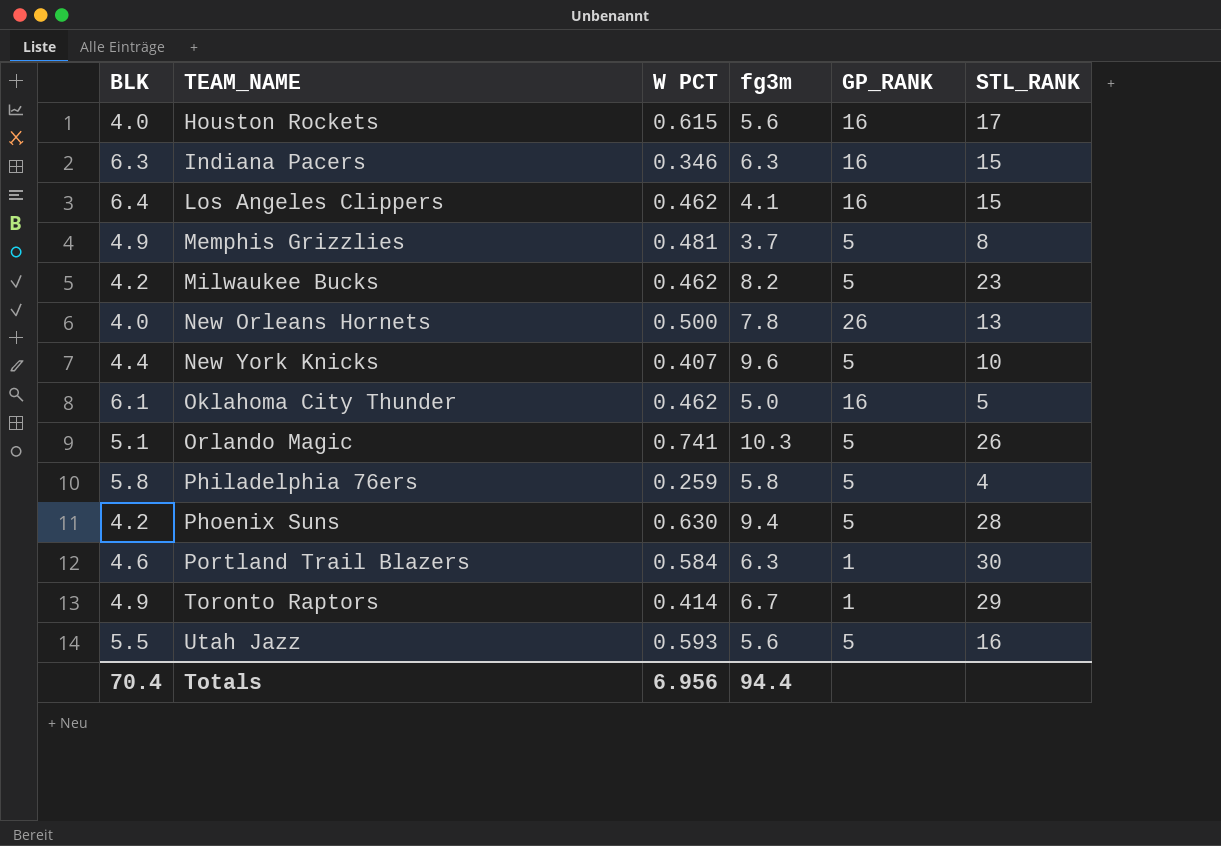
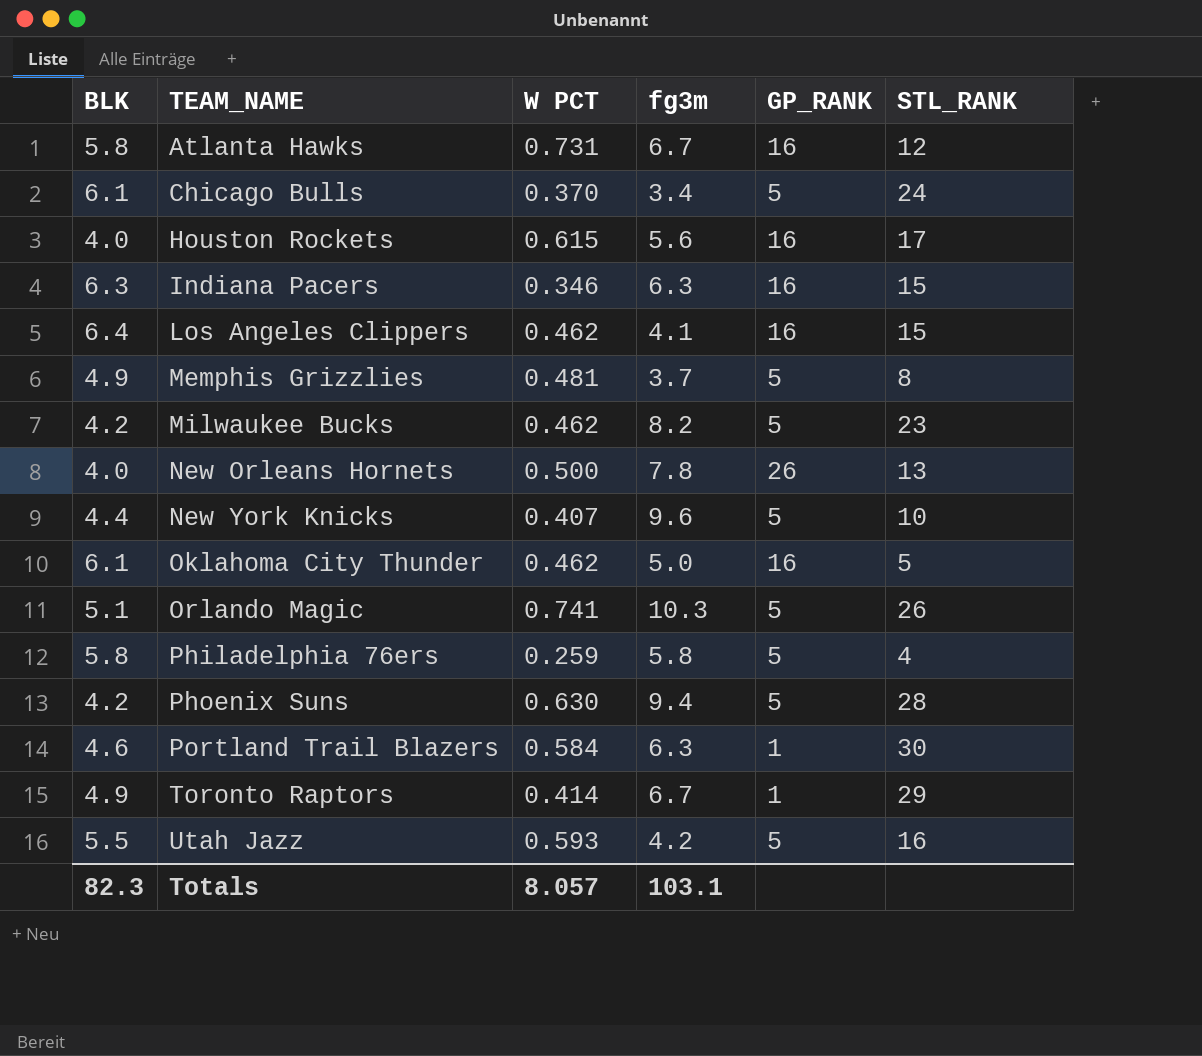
row Atlanta Hawks: none -> 5.8 | 0.731 | 6.7 | 16 | 12
row Chicago Bulls: none -> 6.1 | 0.370 | 3.4 | 5 | 24
Utah Jazz | fg3m: 5.6 -> 4.2
Totals | BLK: 70.4 -> 82.3
Totals | W PCT: 6.956 -> 8.057
Totals | fg3m: 94.4 -> 103.1

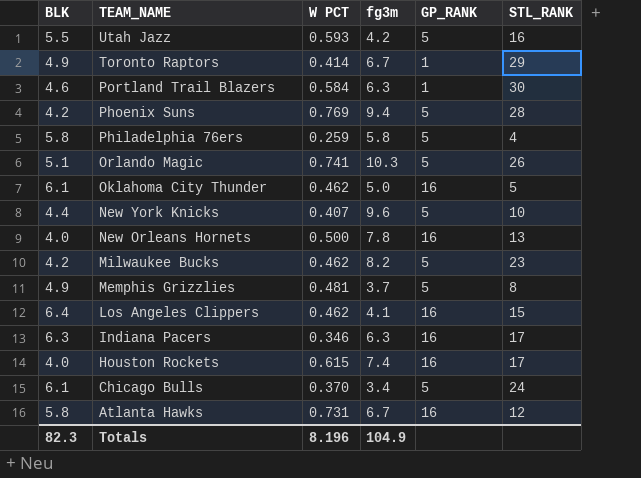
row order: TEAM_NAME ascending -> TEAM_NAME descending
Phoenix Suns | W PCT: 0.630 -> 0.769
New Orleans Hornets | GP_RANK: 26 -> 16
Indiana Pacers | STL_RANK: 15 -> 17
Houston Rockets | fg3m: 5.6 -> 7.4
Totals | W PCT: 8.057 -> 8.196
Totals | fg3m: 103.1 -> 104.9

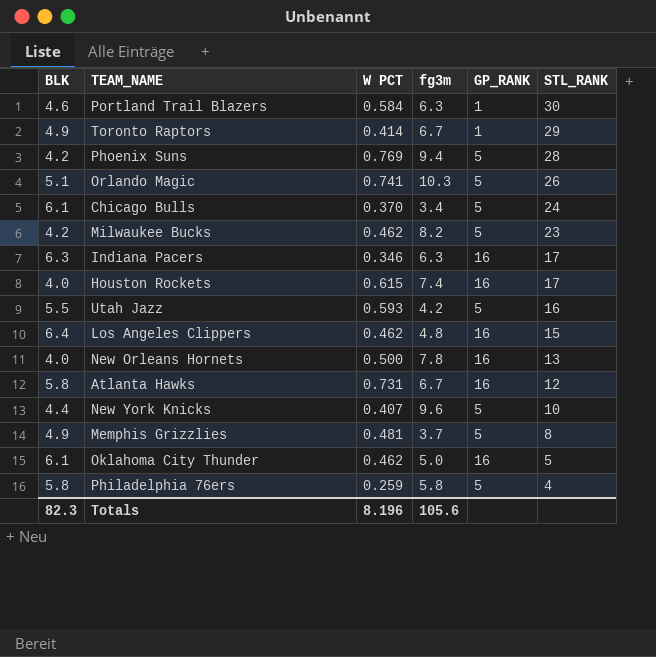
row order: TEAM_NAME descending -> STL_RANK descending
Los Angeles Clippers | fg3m: 4.1 -> 4.8
Totals | fg3m: 104.9 -> 105.6

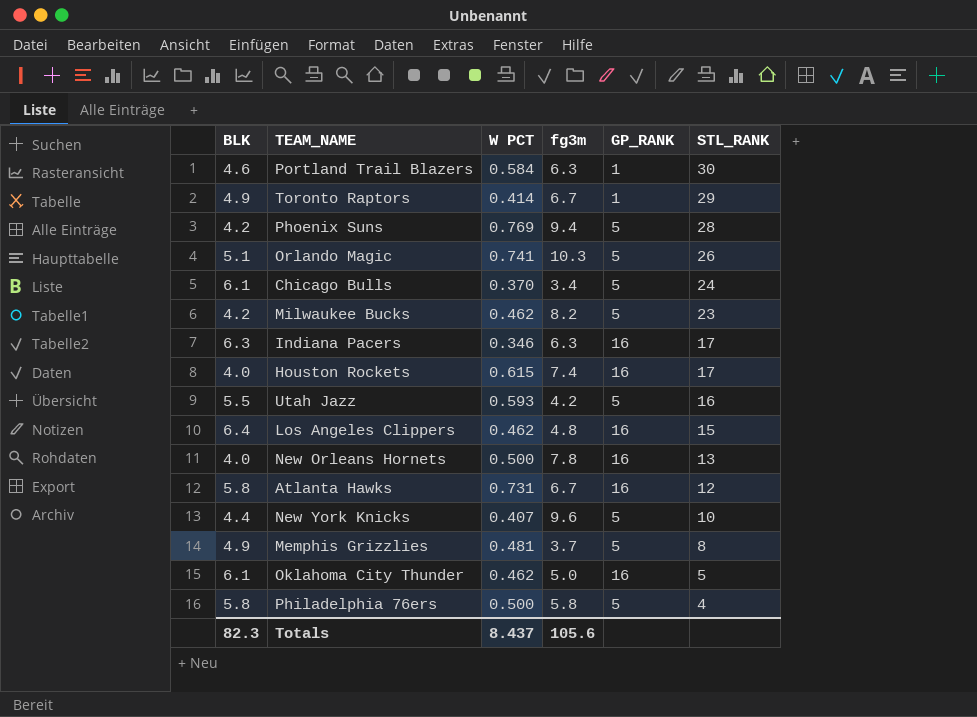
Philadelphia 76ers | W PCT: 0.259 -> 0.500
Totals | W PCT: 8.196 -> 8.437

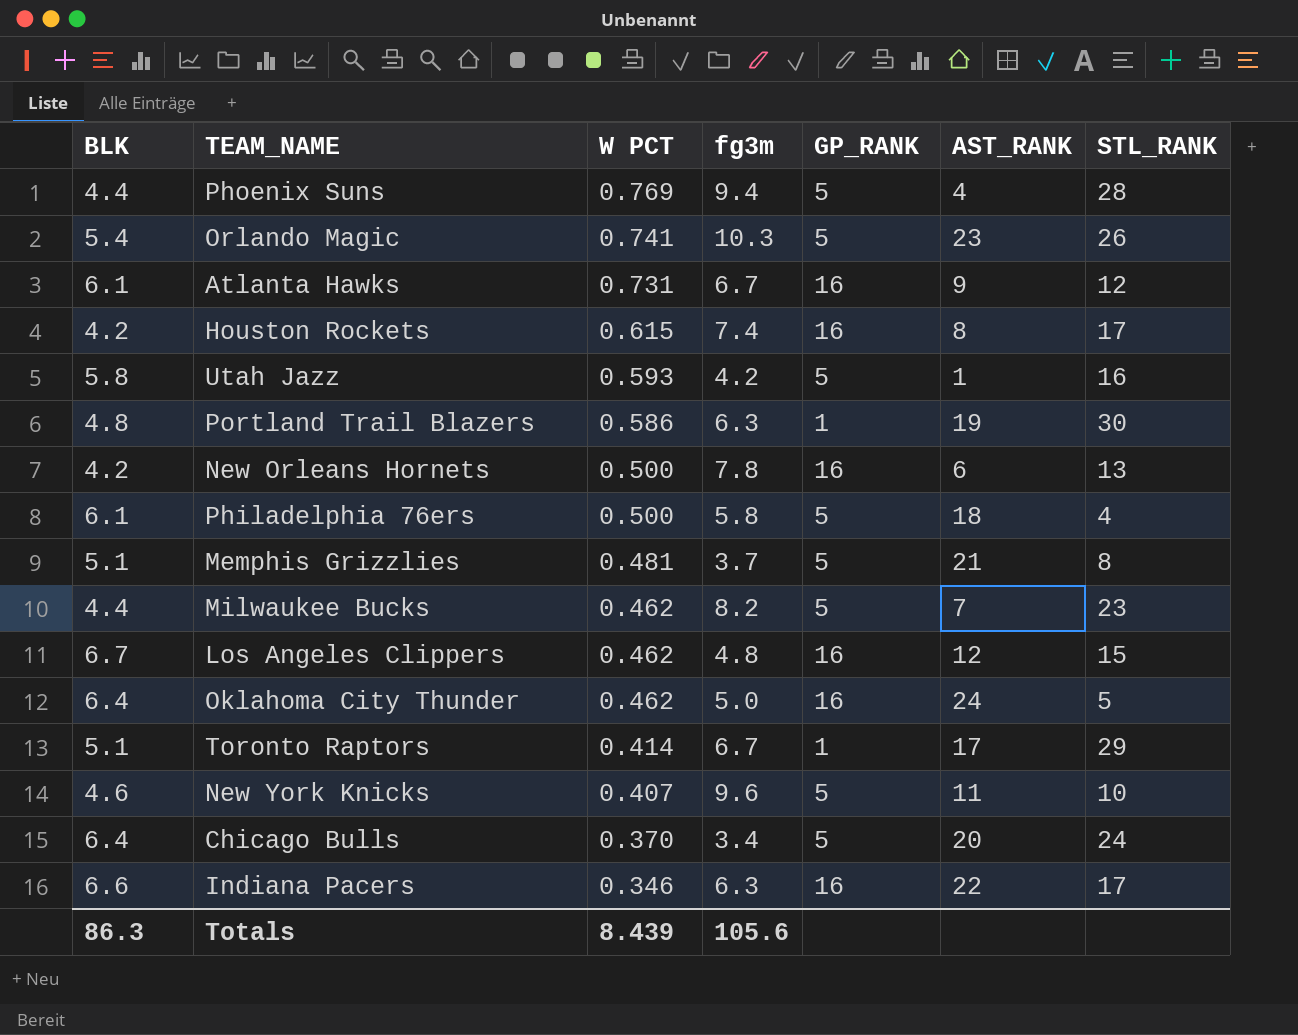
row order: STL_RANK descending -> W PCT descending
column AST_RANK | position: none -> 6
Phoenix Suns | BLK: 4.2 -> 4.4
Orlando Magic | BLK: 5.1 -> 5.4
Atlanta Hawks | BLK: 5.8 -> 6.1
Houston Rockets | BLK: 4.0 -> 4.2
Utah Jazz | BLK: 5.5 -> 5.8
Portland Trail Blazers | BLK: 4.6 -> 4.8
Portland Trail Blazers | W PCT: 0.584 -> 0.586
New Orleans Hornets | BLK: 4.0 -> 4.2
Philadelphia 76ers | BLK: 5.8 -> 6.1
Memphis Grizzlies | BLK: 4.9 -> 5.1
Milwaukee Bucks | BLK: 4.2 -> 4.4
Los Angeles Clippers | BLK: 6.4 -> 6.7
Oklahoma City Thunder | BLK: 6.1 -> 6.4
Toronto Raptors | BLK: 4.9 -> 5.1
New York Knicks | BLK: 4.4 -> 4.6
Chicago Bulls | BLK: 6.1 -> 6.4
Indiana Pacers | BLK: 6.3 -> 6.6
Totals | BLK: 82.3 -> 86.3
Totals | W PCT: 8.437 -> 8.439

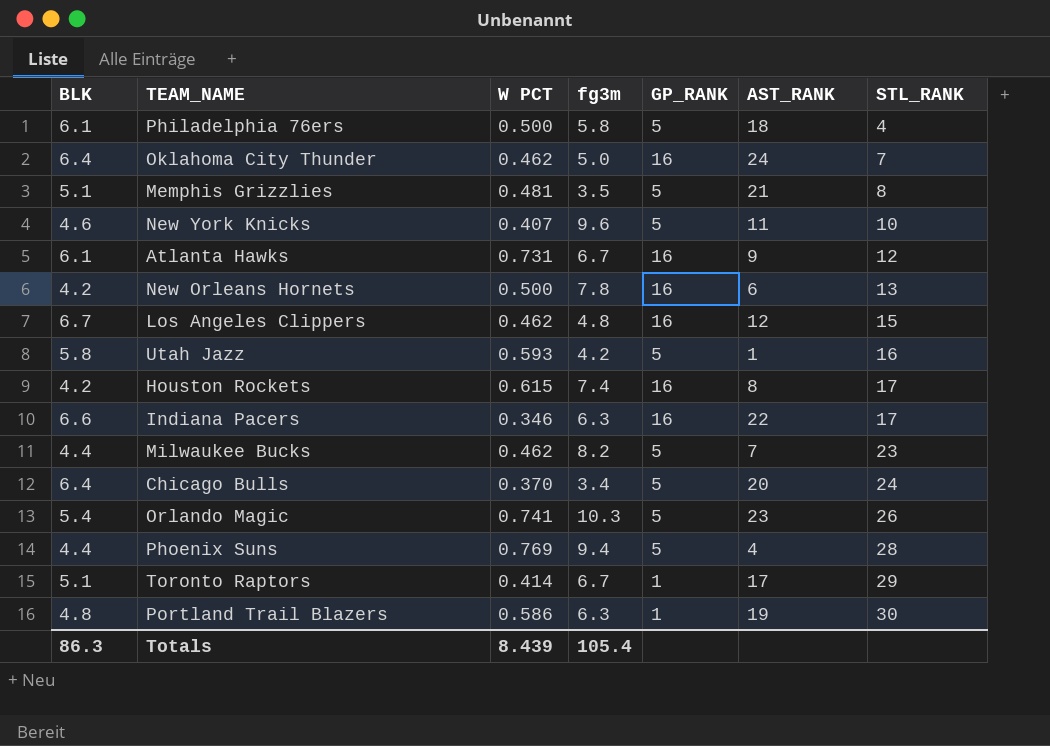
row order: W PCT descending -> STL_RANK ascending
Oklahoma City Thunder | STL_RANK: 5 -> 7
Memphis Grizzlies | fg3m: 3.7 -> 3.5
Totals | fg3m: 105.6 -> 105.4

